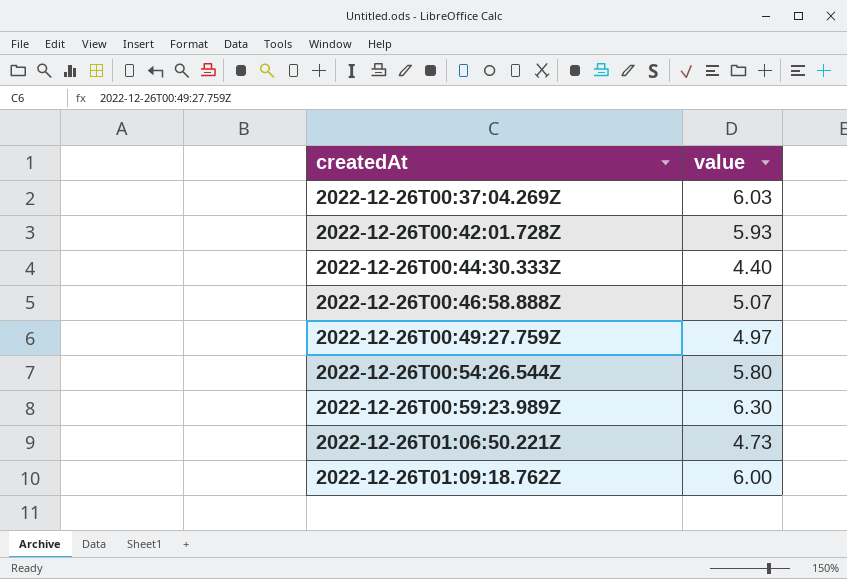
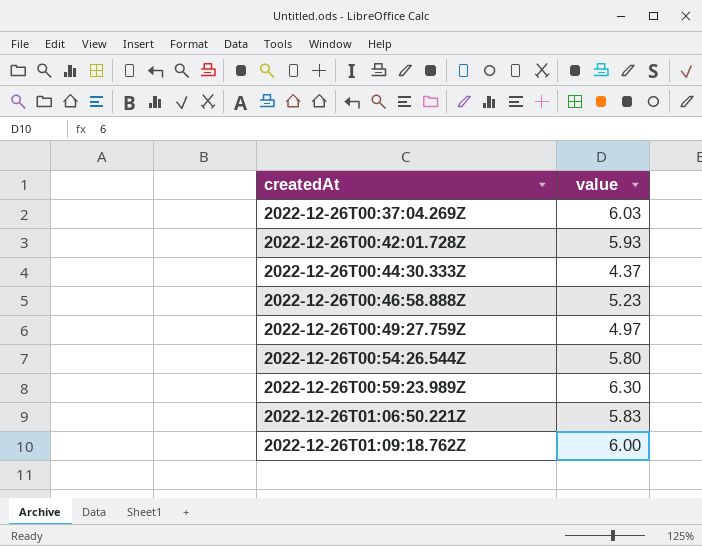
2022-12-26T00:44:30.333Z | value: 4.40 -> 4.37
2022-12-26T00:46:58.888Z | value: 5.07 -> 5.23
2022-12-26T01:06:50.221Z | value: 4.73 -> 5.83

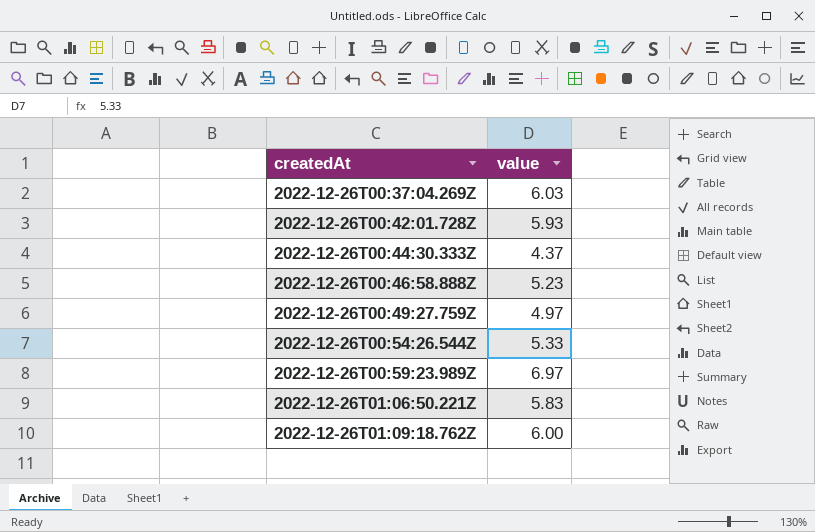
2022-12-26T00:54:26.544Z | value: 5.80 -> 5.33
2022-12-26T00:59:23.989Z | value: 6.30 -> 6.97

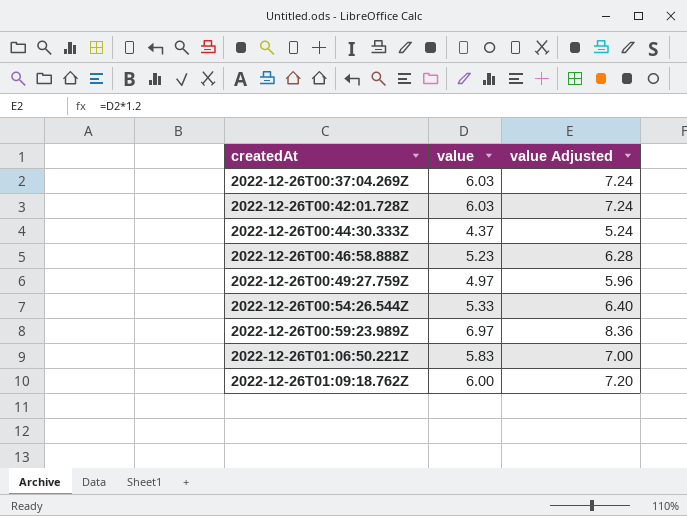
column value Adjusted | formula: none -> [value] * 1.2
2022-12-26T00:42:01.728Z | value: 5.93 -> 6.03

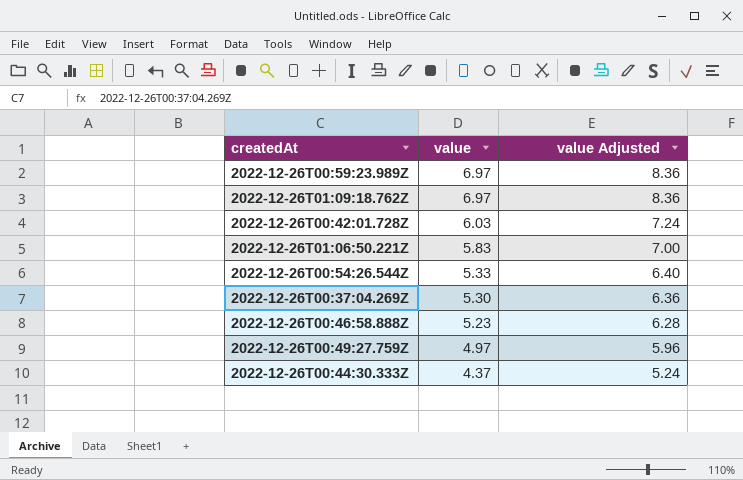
row order: createdAt ascending -> value descending
2022-12-26T01:09:18.762Z | value: 6.00 -> 6.97
2022-12-26T01:09:18.762Z | value Adjusted: 7.20 -> 8.36
2022-12-26T00:37:04.269Z | value: 6.03 -> 5.30
2022-12-26T00:37:04.269Z | value Adjusted: 7.24 -> 6.36

